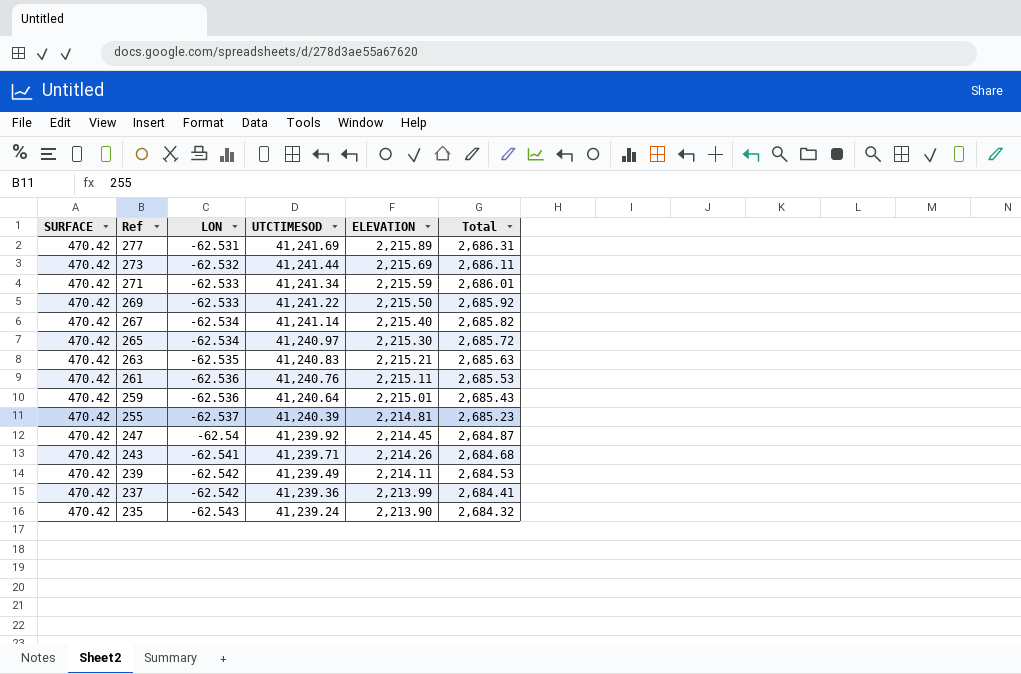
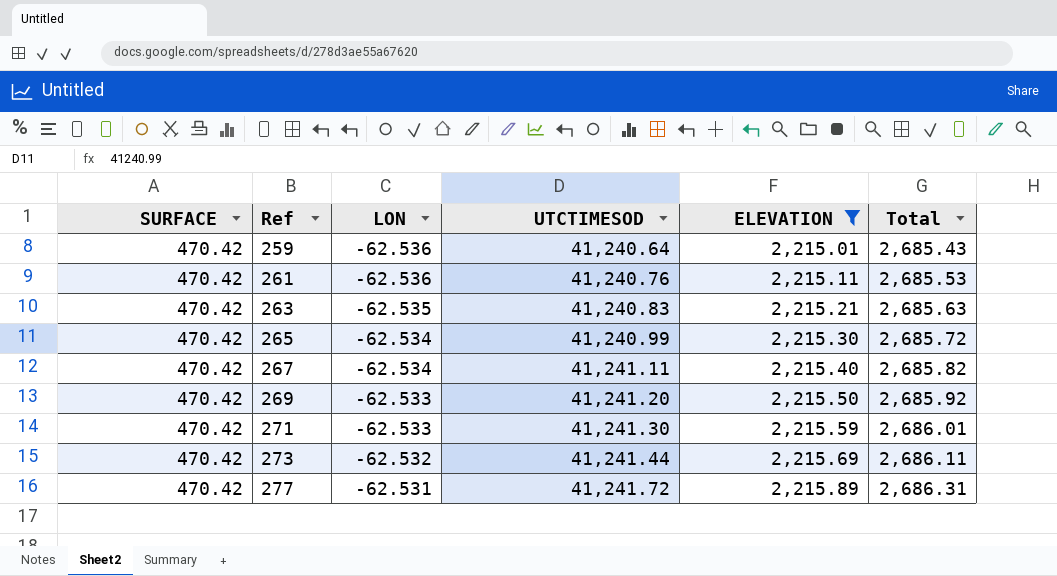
filter: none -> ELEVATION >= 2,215.01
row order: Ref descending -> Ref ascending
265 | UTCTIMESOD: 41,240.97 -> 41,240.99
267 | UTCTIMESOD: 41,241.14 -> 41,241.11
269 | UTCTIMESOD: 41,241.22 -> 41,241.20
271 | UTCTIMESOD: 41,241.34 -> 41,241.30
277 | UTCTIMESOD: 41,241.69 -> 41,241.72

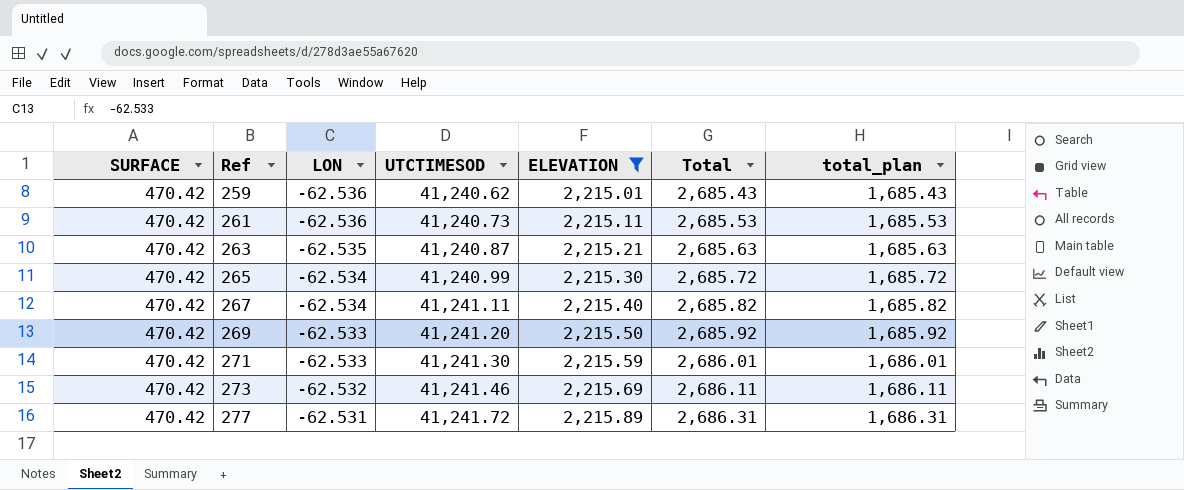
column total_plan | formula: none -> [Total] - 1000
259 | UTCTIMESOD: 41,240.64 -> 41,240.62
261 | UTCTIMESOD: 41,240.76 -> 41,240.73
263 | UTCTIMESOD: 41,240.83 -> 41,240.87
273 | UTCTIMESOD: 41,241.44 -> 41,241.46

